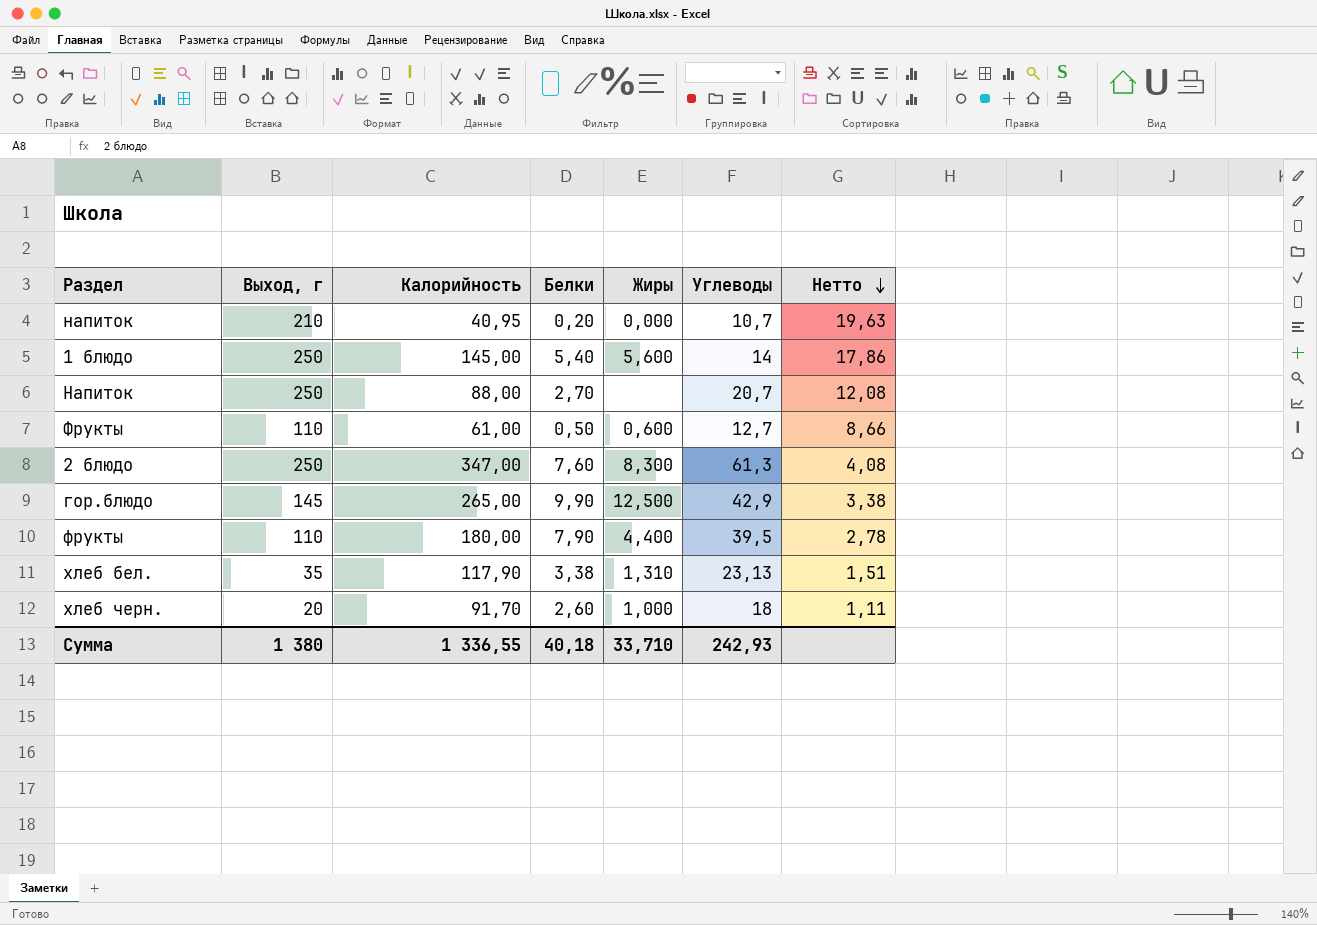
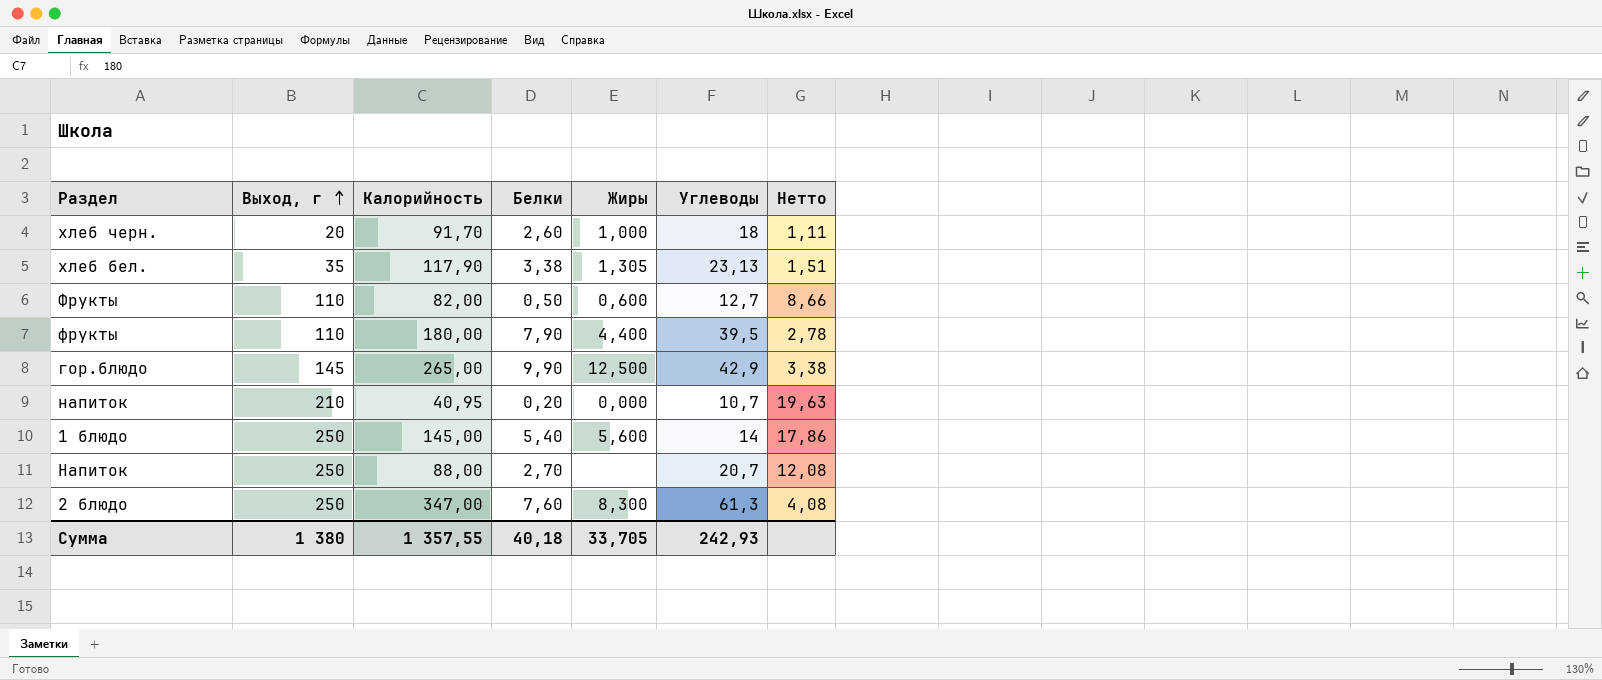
row order: Нетто descending -> Выход, г ascending
хлеб бел. | Жиры: 1,310 -> 1,305
Фрукты | Калорийность: 61,00 -> 82,00
Сумма | Калорийность: 1 336,55 -> 1 357,55
Сумма | Жиры: 33,710 -> 33,705

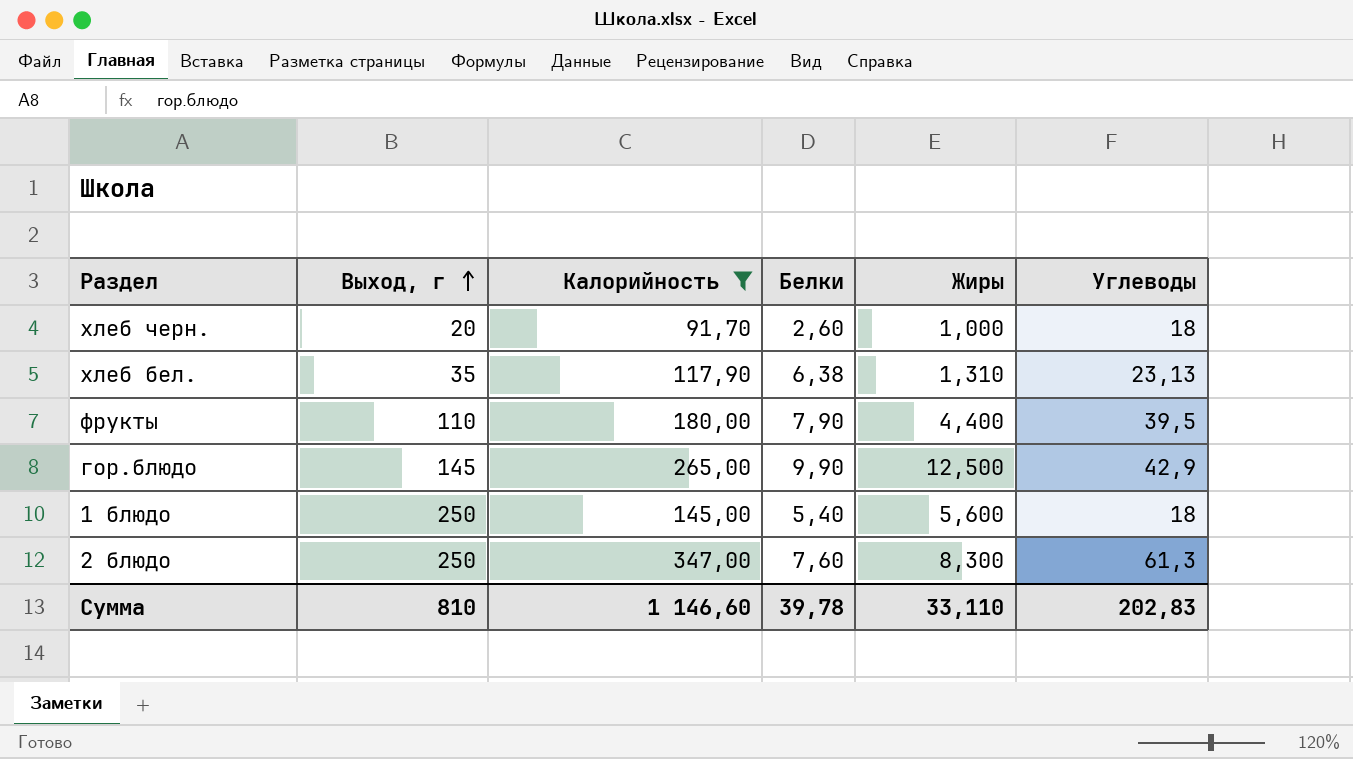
filter: none -> Калорийность >= 91,70
column Нетто | formula: [Выход, г] / [Углеводы] -> none
хлеб бел. | Белки: 3,38 -> 6,38
хлеб бел. | Жиры: 1,305 -> 1,310
1 блюдо | Углеводы: 14 -> 18
Сумма | Выход, г: 1 380 -> 810
Сумма | Калорийность: 1 357,55 -> 1 146,60
Сумма | Белки: 40,18 -> 39,78
Сумма | Жиры: 33,705 -> 33,110
Сумма | Углеводы: 242,93 -> 202,83

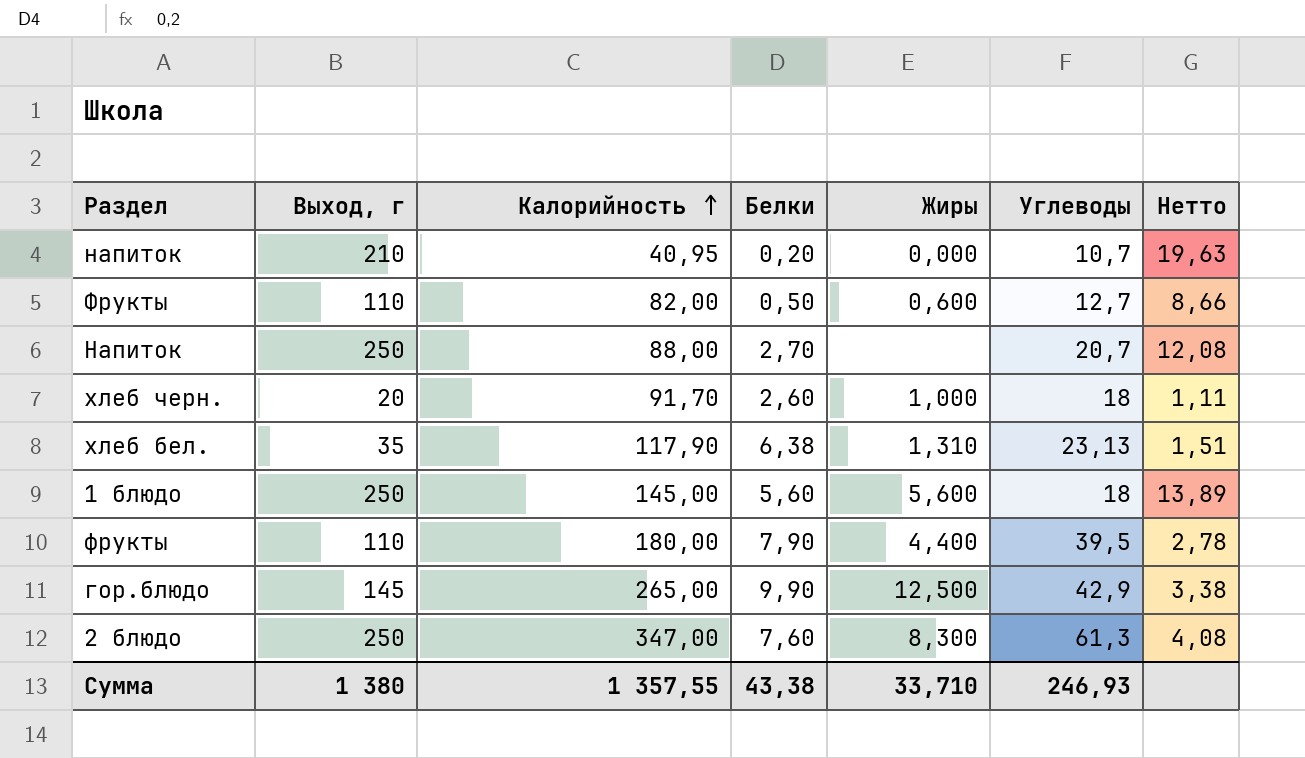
filter: Калорийность >= 91,70 -> none
row order: Выход, г ascending -> Калорийность ascending
column Нетто | formula: none -> [Выход, г] / [Углеводы]
1 блюдо | Белки: 5,40 -> 5,60
Сумма | Выход, г: 810 -> 1 380
Сумма | Калорийность: 1 146,60 -> 1 357,55
Сумма | Белки: 39,78 -> 43,38
Сумма | Жиры: 33,110 -> 33,710
Сумма | Углеводы: 202,83 -> 246,93

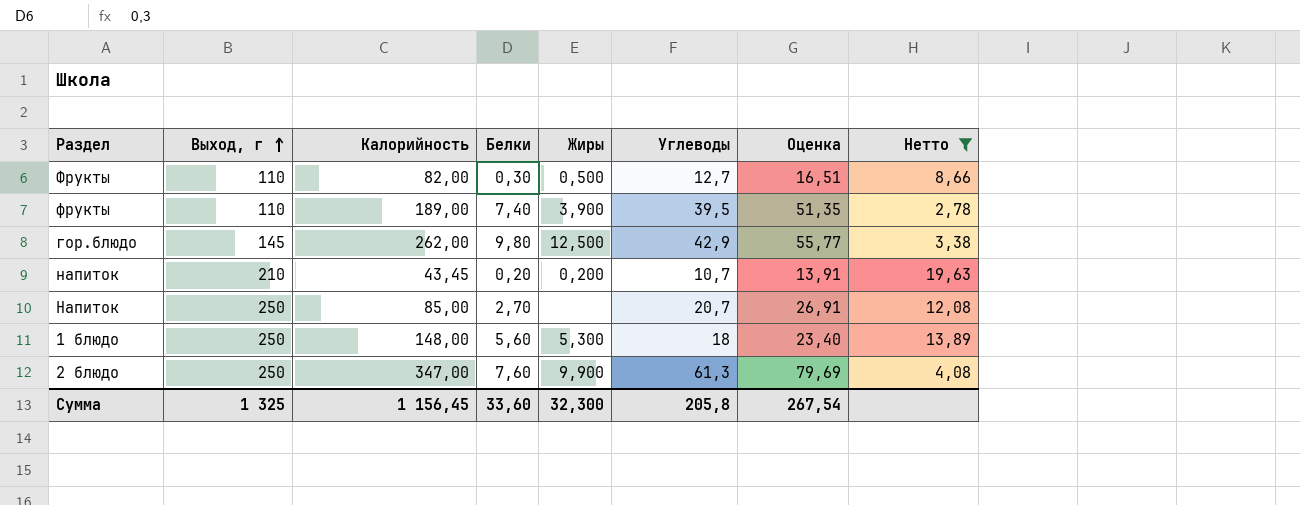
filter: none -> Нетто >= 2,78
row order: Калорийность ascending -> Выход, г ascending
column Оценка | formula: none -> [Углеводы] * 1,3
Фрукты | Белки: 0,50 -> 0,30
Фрукты | Жиры: 0,600 -> 0,500
фрукты | Калорийность: 180,00 -> 189,00
фрукты | Белки: 7,90 -> 7,40
фрукты | Жиры: 4,400 -> 3,900
гор.блюдо | Калорийность: 265,00 -> 262,00
гор.блюдо | Белки: 9,90 -> 9,80
напиток | Калорийность: 40,95 -> 43,45
напиток | Жиры: 0,000 -> 0,200
Напиток | Калорийность: 88,00 -> 85,00
1 блюдо | Калорийность: 145,00 -> 148,00
1 блюдо | Жиры: 5,600 -> 5,300
2 блюдо | Жиры: 8,300 -> 9,900
Сумма | Выход, г: 1 380 -> 1 325
Сумма | Калорийность: 1 357,55 -> 1 156,45
Сумма | Белки: 43,38 -> 33,60
Сумма | Жиры: 33,710 -> 32,300
Сумма | Углеводы: 246,93 -> 205,8

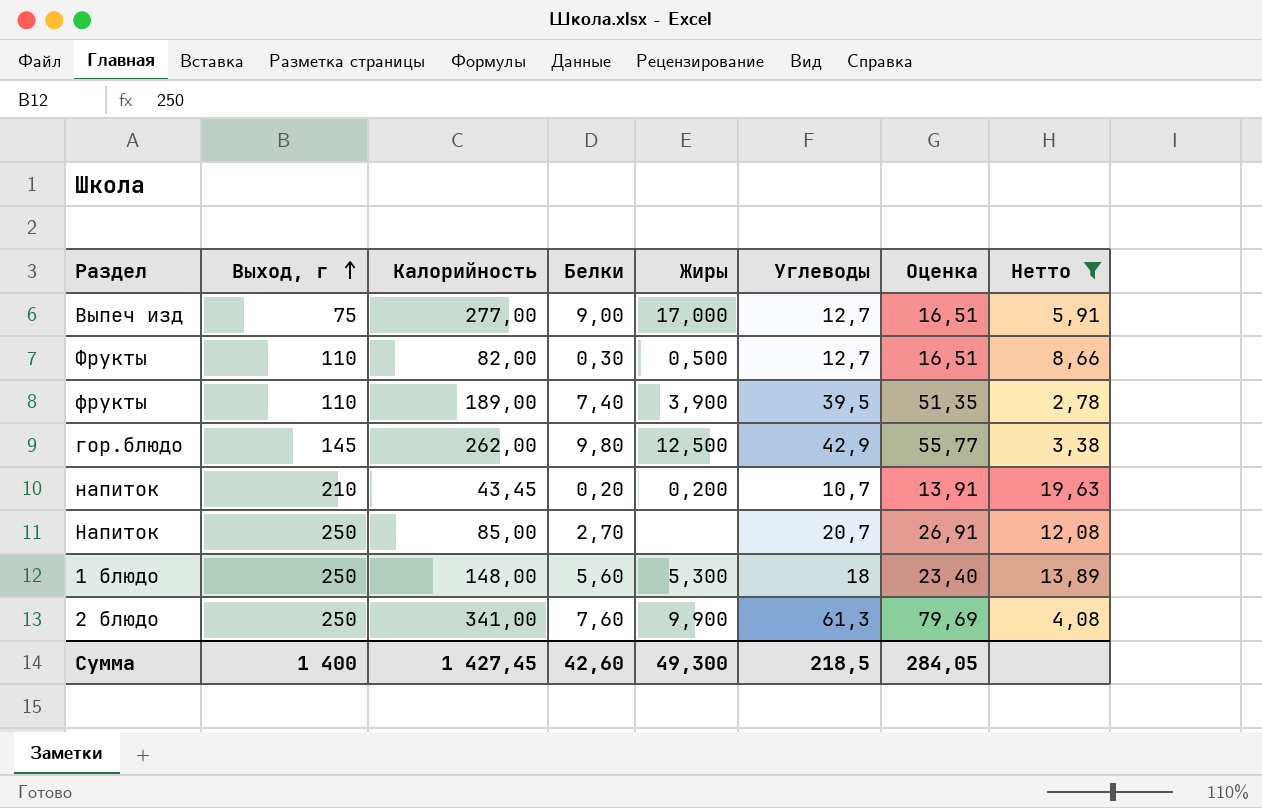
row Выпеч изд: none -> 75 | 277,00 | 9,00 | 17,000 | 12,7 | 16,51 | 5,91
2 блюдо | Калорийность: 347,00 -> 341,00
Сумма | Выход, г: 1 325 -> 1 400
Сумма | Калорийность: 1 156,45 -> 1 427,45
Сумма | Белки: 33,60 -> 42,60
Сумма | Жиры: 32,300 -> 49,300
Сумма | Углеводы: 205,8 -> 218,5
Сумма | Оценка: 267,54 -> 284,05

